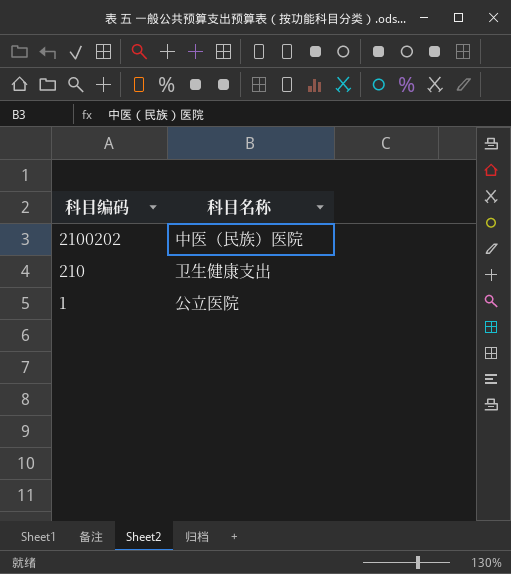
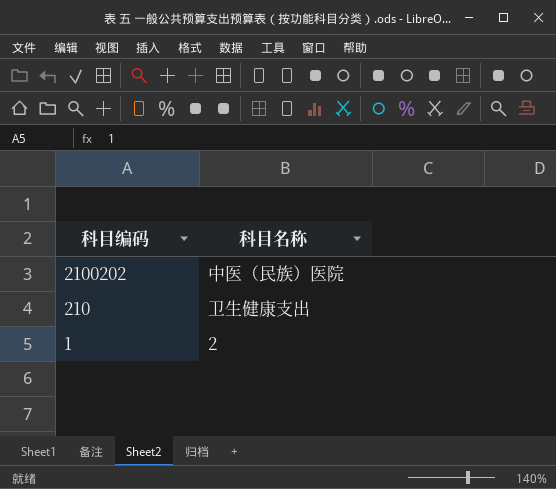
1 | 科目名称: 公立医院 -> 2

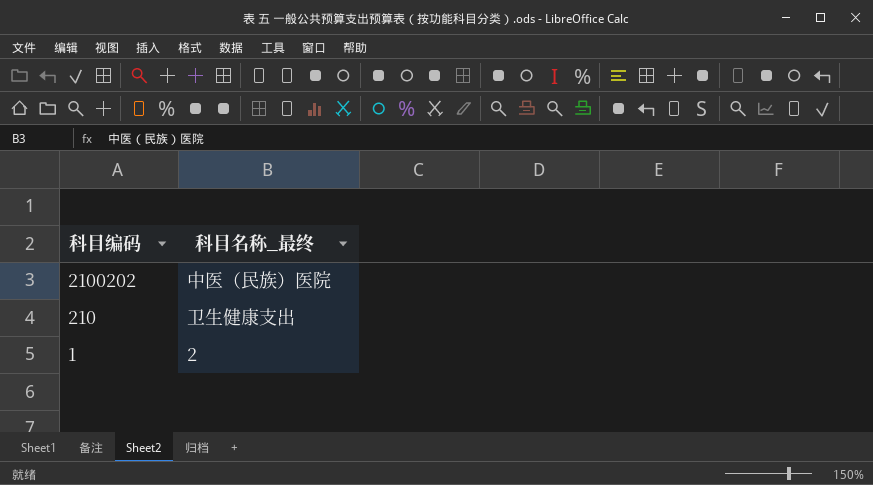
column name: 科目名称 -> 科目名称_最终

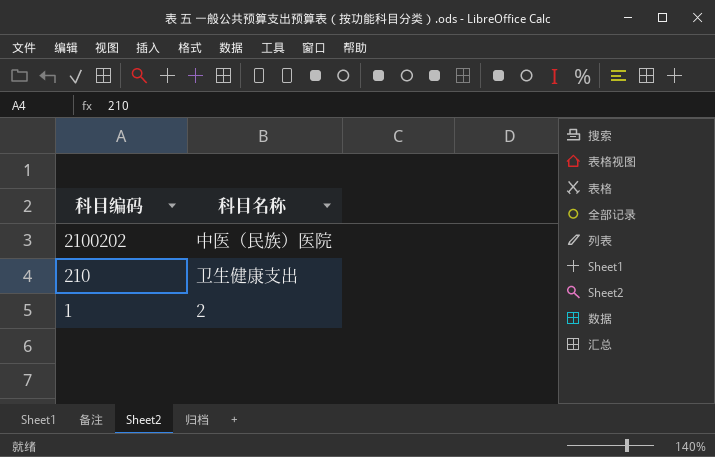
column name: 科目名称_最终 -> 科目名称

